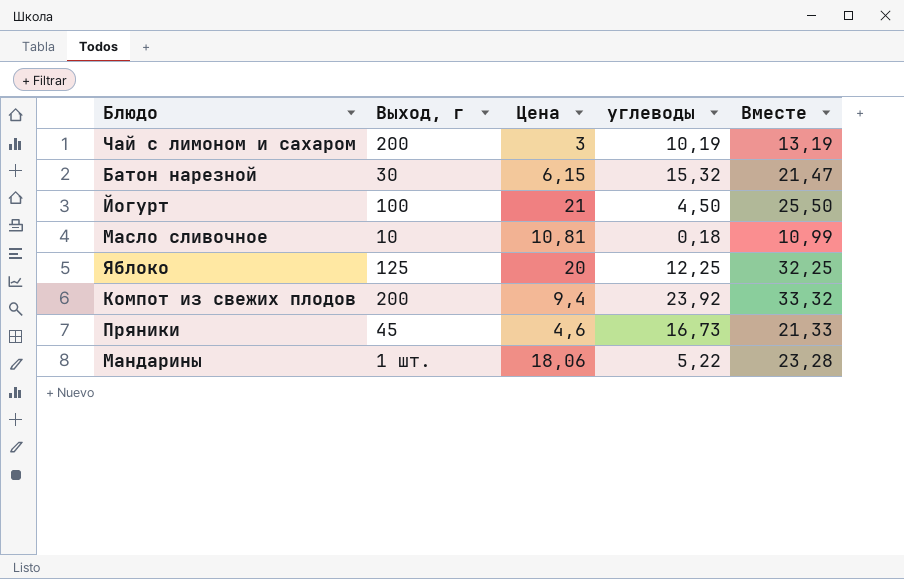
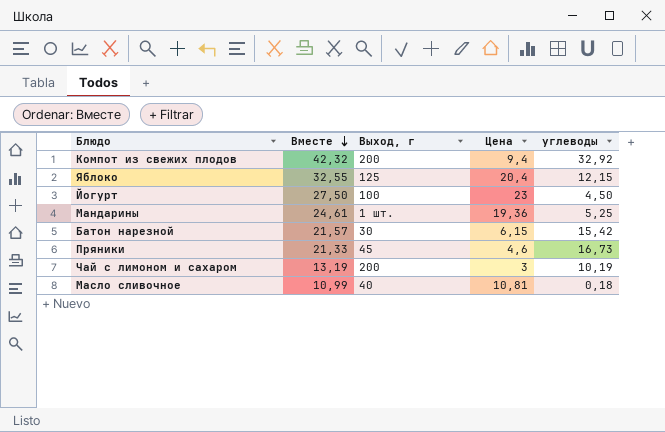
row order: none -> Вместе descending
column Вместе | position: 5 -> 2
Компот из свежих плодов | Вместе: 33,32 -> 42,32
Компот из свежих плодов | углеводы: 23,92 -> 32,92
Яблоко | Вместе: 32,25 -> 32,55
Яблоко | Цена: 20 -> 20,4
Яблоко | углеводы: 12,25 -> 12,15
Йогурт | Вместе: 25,50 -> 27,50
Йогурт | Цена: 21 -> 23
Мандарины | Вместе: 23,28 -> 24,61
Мандарины | Цена: 18,06 -> 19,36
Мандарины | углеводы: 5,22 -> 5,25
Батон нарезной | Вместе: 21,47 -> 21,57
Батон нарезной | углеводы: 15,32 -> 15,42
Масло сливочное | Выход, г: 10 -> 40

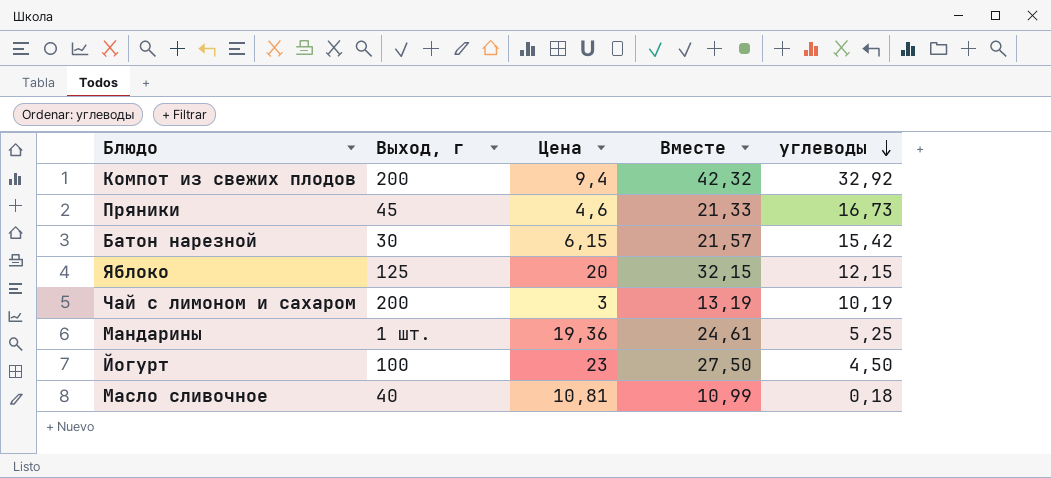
row order: Вместе descending -> углеводы descending
column Вместе | position: 2 -> 4
Яблоко | Цена: 20,4 -> 20
Яблоко | Вместе: 32,55 -> 32,15

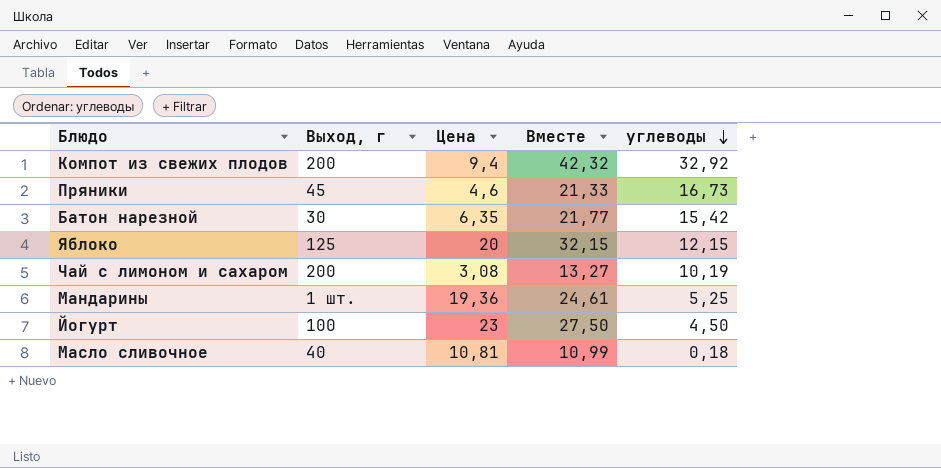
Батон нарезной | Цена: 6,15 -> 6,35
Батон нарезной | Вместе: 21,57 -> 21,77
Чай с лимоном и сахаром | Цена: 3 -> 3,08
Чай с лимоном и сахаром | Вместе: 13,19 -> 13,27

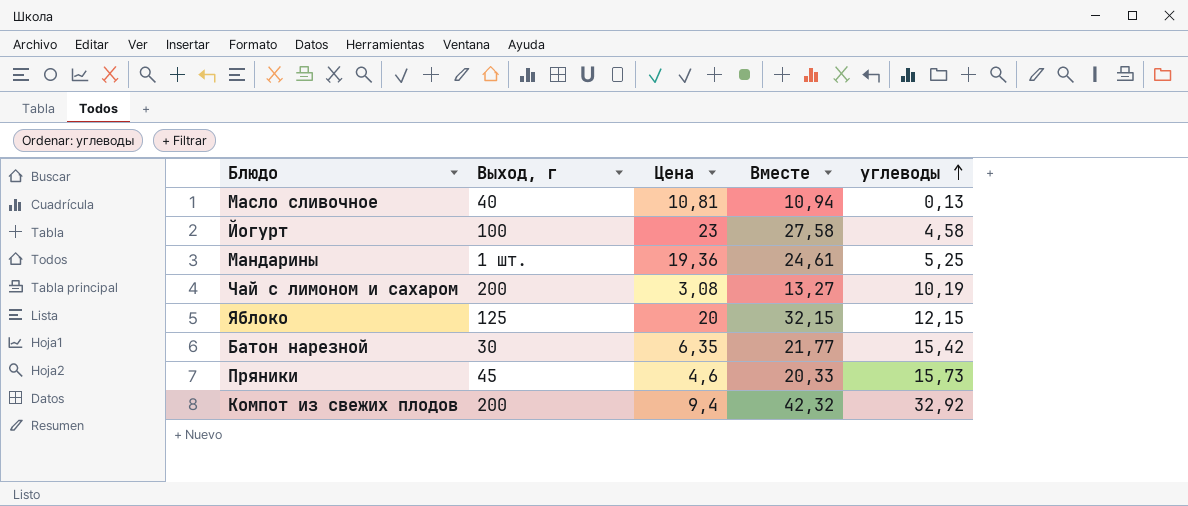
row order: углеводы descending -> углеводы ascending
Масло сливочное | Вместе: 10,99 -> 10,94
Масло сливочное | углеводы: 0,18 -> 0,13
Йогурт | Вместе: 27,50 -> 27,58
Йогурт | углеводы: 4,50 -> 4,58
Пряники | Вместе: 21,33 -> 20,33
Пряники | углеводы: 16,73 -> 15,73

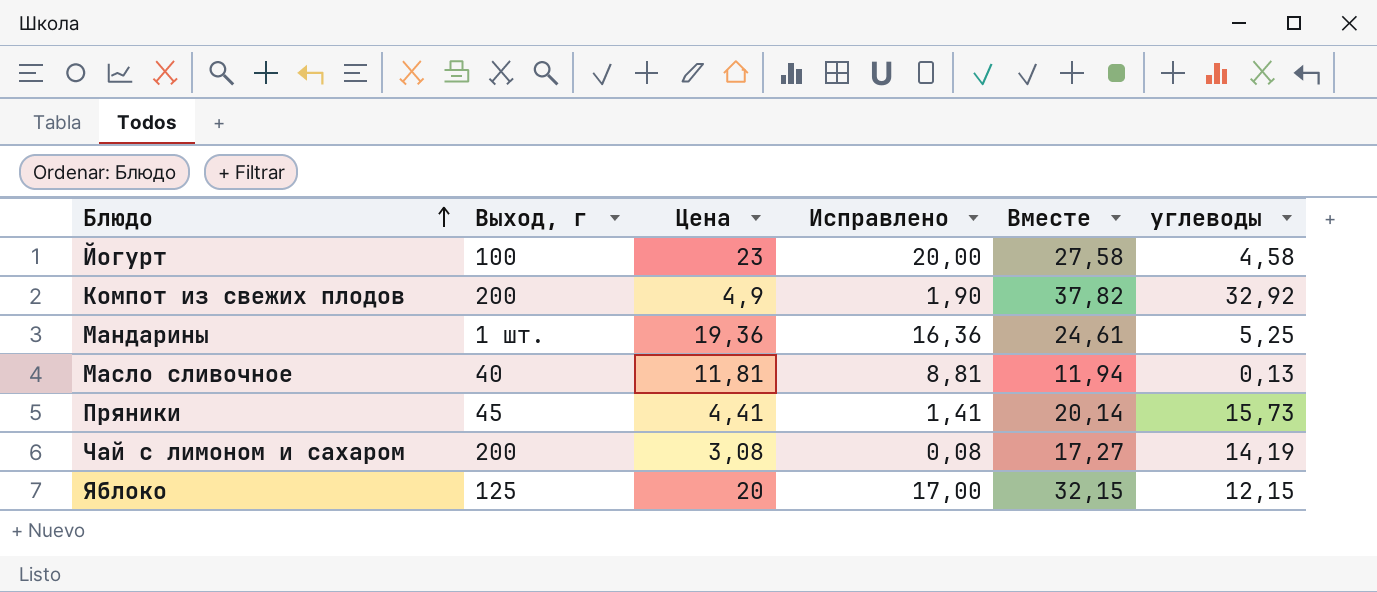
row order: углеводы ascending -> Блюдо ascending
column Исправлено | formula: none -> [Цена] - 3
row Батон нарезной: 30 | 6,35 | 21,77 | 15,42 -> none
Компот из свежих плодов | Цена: 9,4 -> 4,9
Компот из свежих плодов | Вместе: 42,32 -> 37,82
Масло сливочное | Цена: 10,81 -> 11,81
Масло сливочное | Вместе: 10,94 -> 11,94
Пряники | Цена: 4,6 -> 4,41
Пряники | Вместе: 20,33 -> 20,14
Чай с лимоном и сахаром | Вместе: 13,27 -> 17,27
Чай с лимоном и сахаром | углеводы: 10,19 -> 14,19

